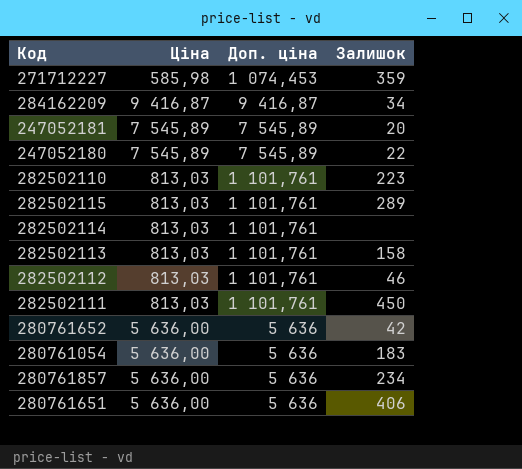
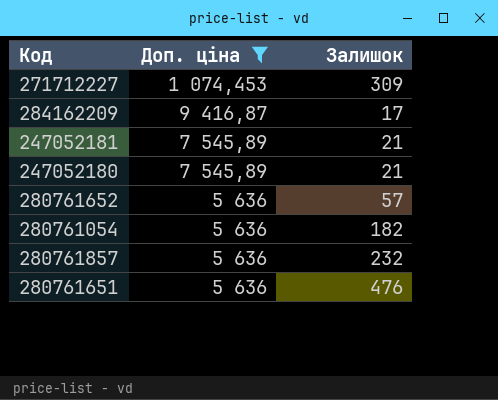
filter: none -> Доп. ціна != 1 101,761
column Ціна | position: 2 -> none
271712227 | Залишок: 359 -> 309
284162209 | Залишок: 34 -> 17
247052181 | Залишок: 20 -> 21
247052180 | Залишок: 22 -> 21
280761652 | Залишок: 42 -> 57
280761054 | Залишок: 183 -> 182
280761857 | Залишок: 234 -> 232
280761651 | Залишок: 406 -> 476

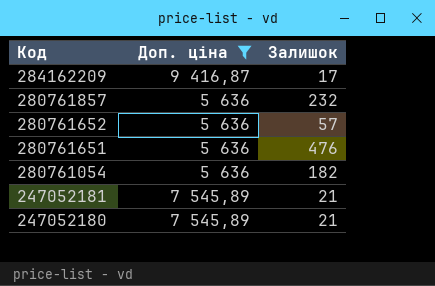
row order: none -> Код descending
row 271712227: 1 074,453 | 309 -> none

